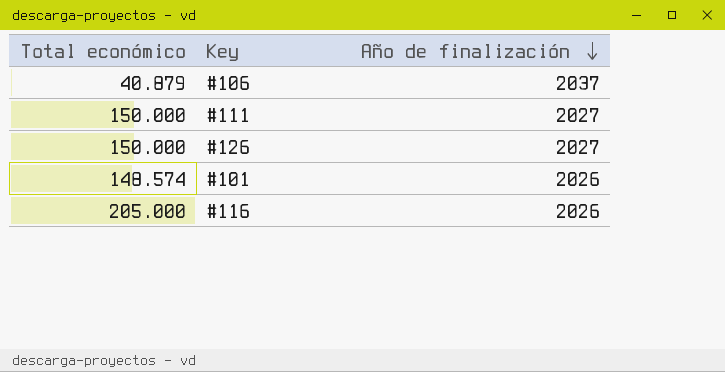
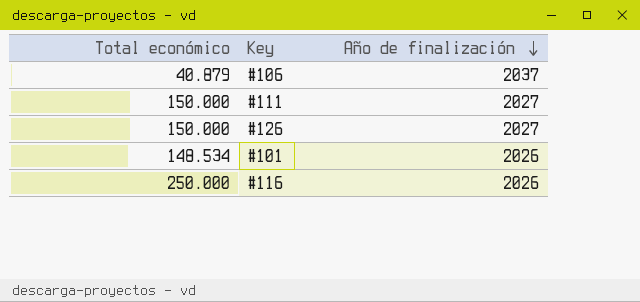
#101 | Total económico: 148.574 -> 148.534
#116 | Total económico: 205.000 -> 250.000

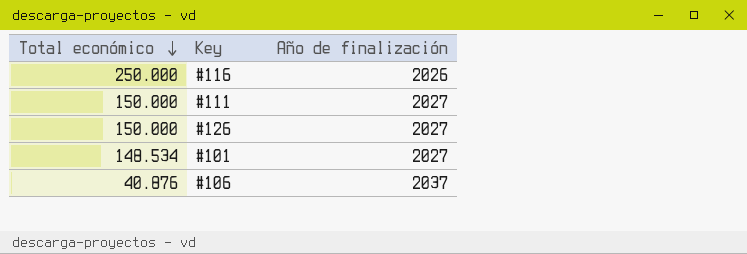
row order: Año de finalización descending -> Total económico descending
#101 | Año de finalización: 2026 -> 2027
#106 | Total económico: 40.879 -> 40.876

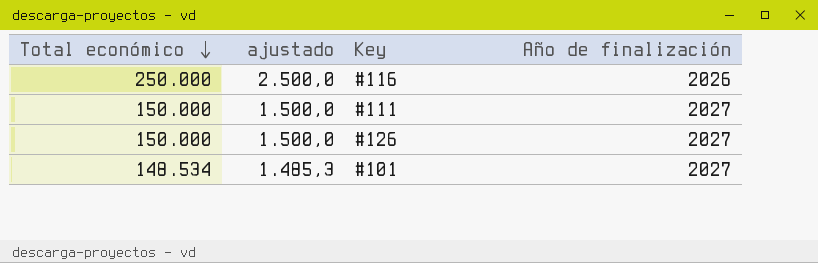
column ajustado | formula: none -> [Total económico] * 0,01
row #106: 40.876 | 2037 -> none

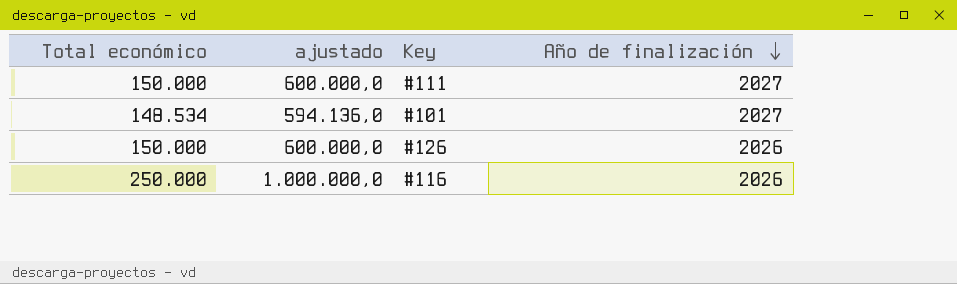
row order: Total económico descending -> Año de finalización descending
column ajustado | formula: [Total económico] * 0,01 -> [Total económico] * 4
#126 | Año de finalización: 2027 -> 2026

